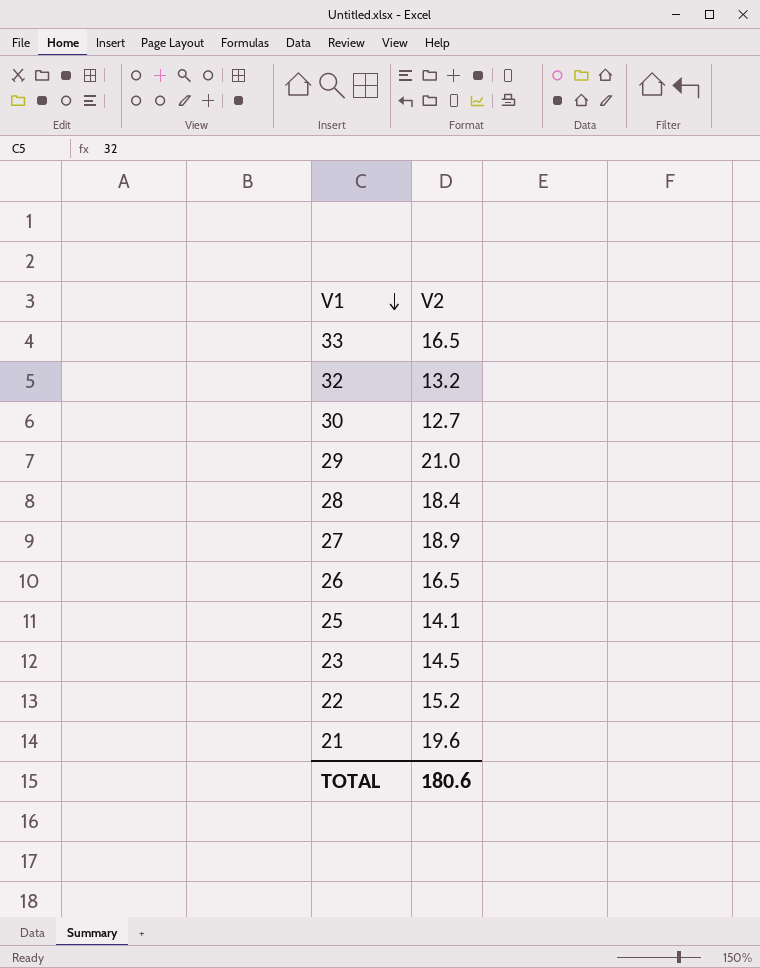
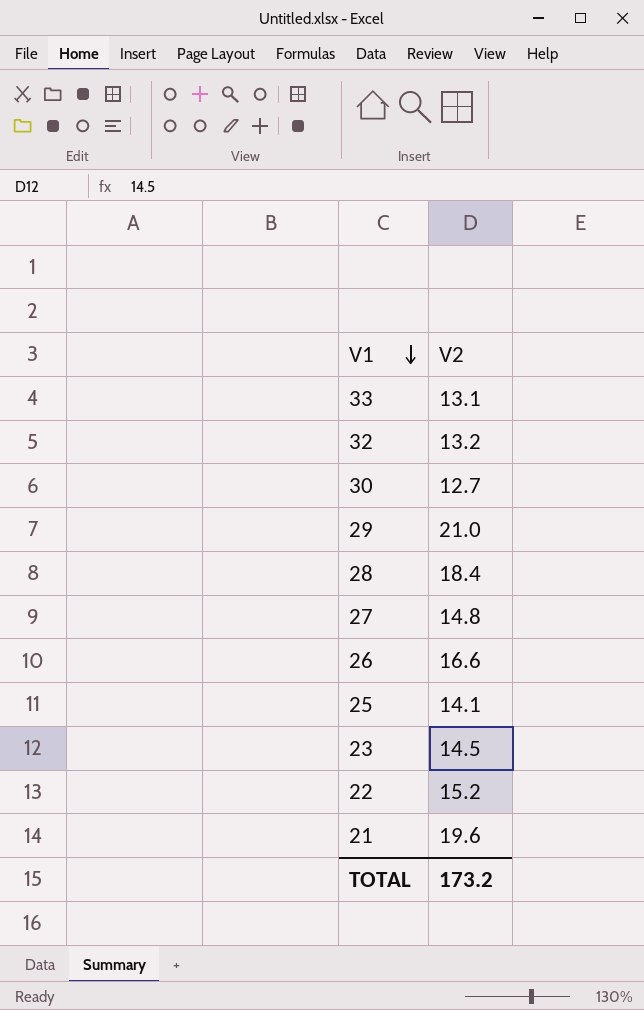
33 | V2: 16.5 -> 13.1
27 | V2: 18.9 -> 14.8
26 | V2: 16.5 -> 16.6
TOTAL | V2: 180.6 -> 173.2

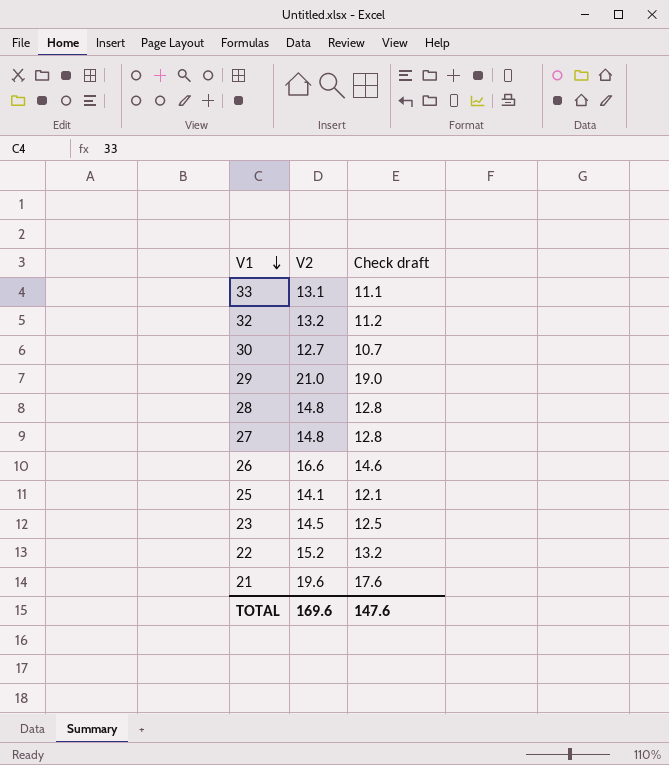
column Check draft | formula: none -> [V2] - 2
28 | V2: 18.4 -> 14.8
TOTAL | V2: 173.2 -> 169.6

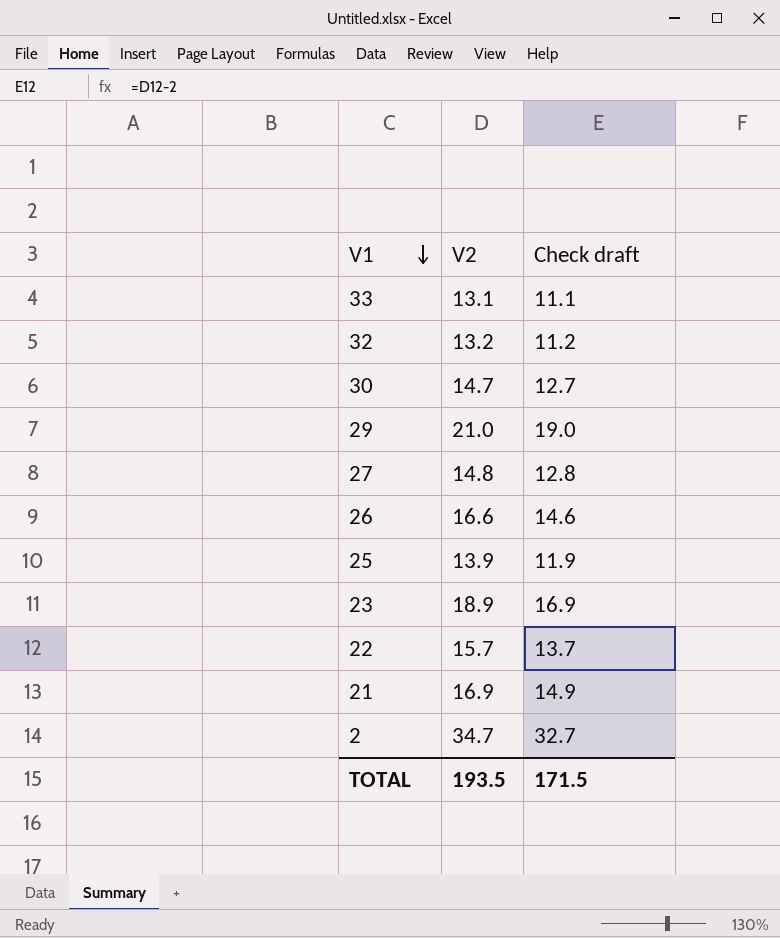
row 28: 14.8 | 12.8 -> none
30 | V2: 12.7 -> 14.7
30 | Check draft: 10.7 -> 12.7
25 | V2: 14.1 -> 13.9
25 | Check draft: 12.1 -> 11.9
23 | V2: 14.5 -> 18.9
23 | Check draft: 12.5 -> 16.9
22 | V2: 15.2 -> 15.7
22 | Check draft: 13.2 -> 13.7
21 | V2: 19.6 -> 16.9
21 | Check draft: 17.6 -> 14.9
row 2: none -> 34.7 | 32.7
TOTAL | V2: 169.6 -> 193.5
TOTAL | Check draft: 147.6 -> 171.5

